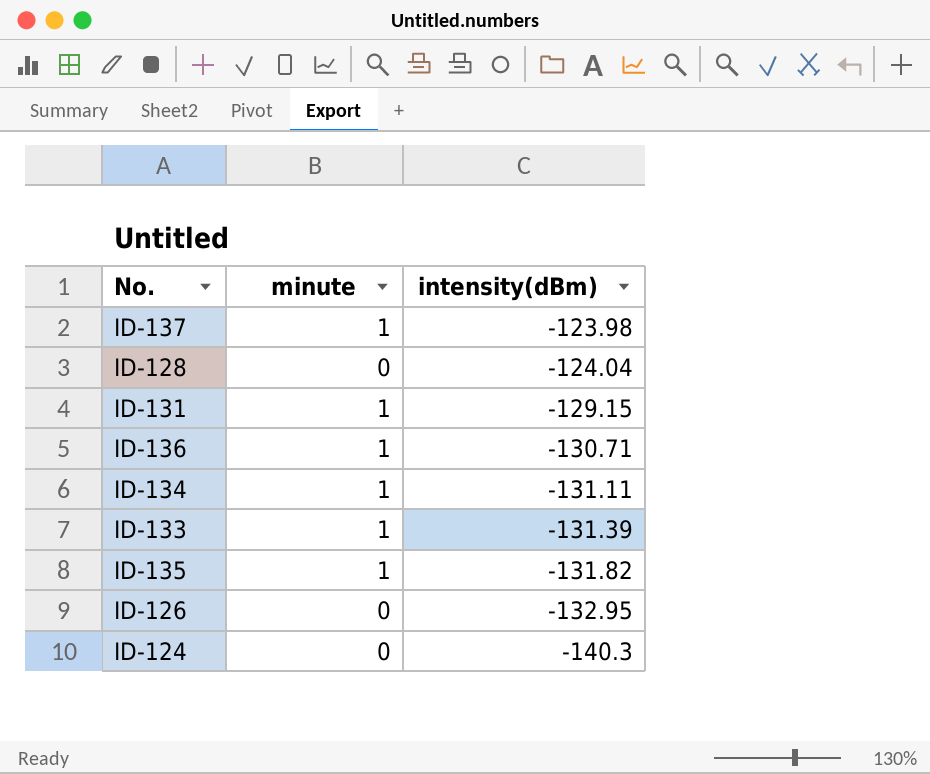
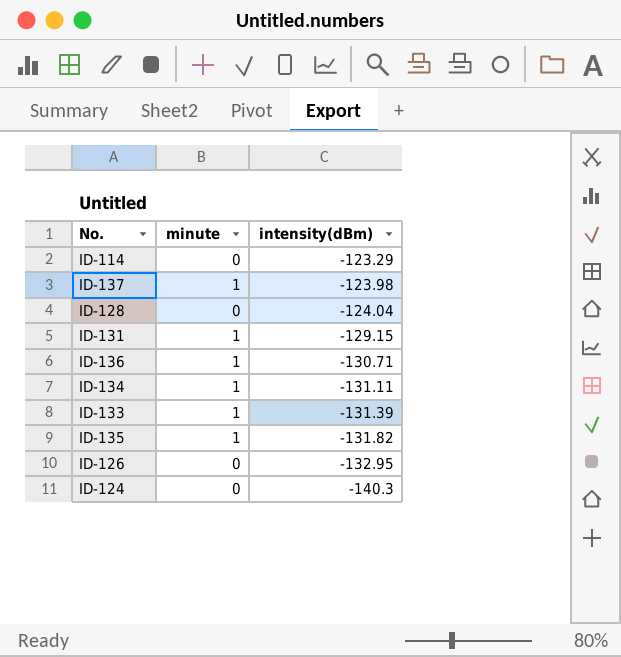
row ID-114: none -> 0 | -123.29

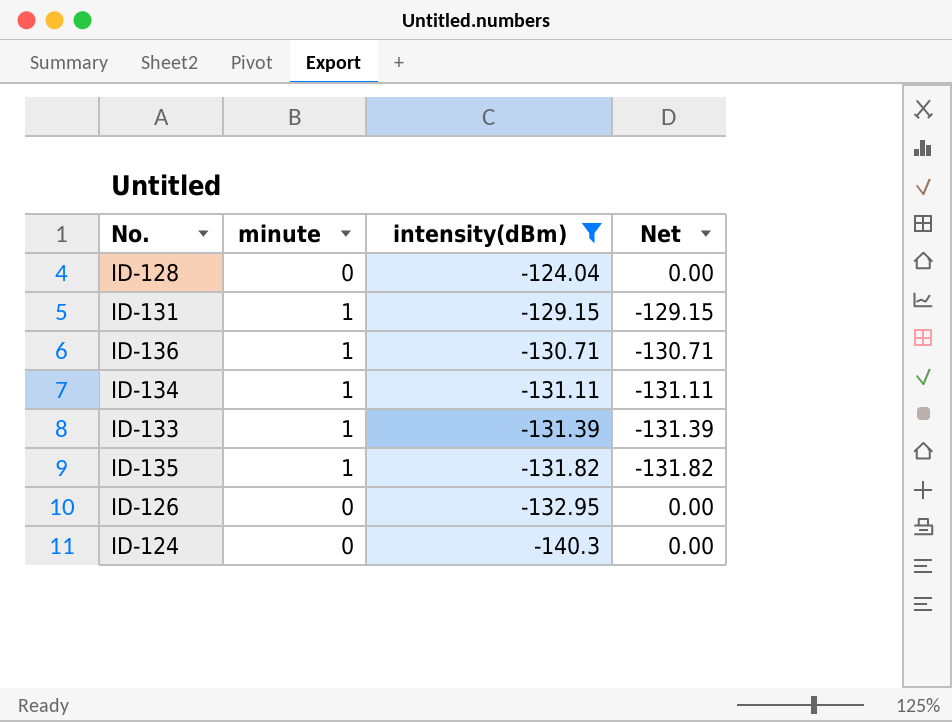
filter: none -> intensity(dBm) <= -124.04
column Net | formula: none -> [minute] * [intensity(dBm)]

